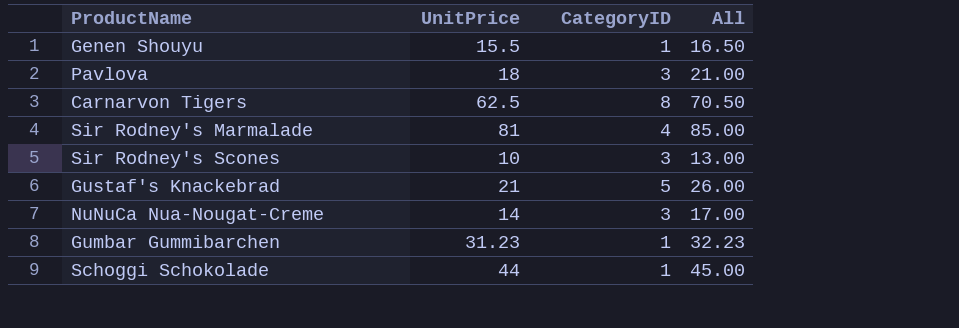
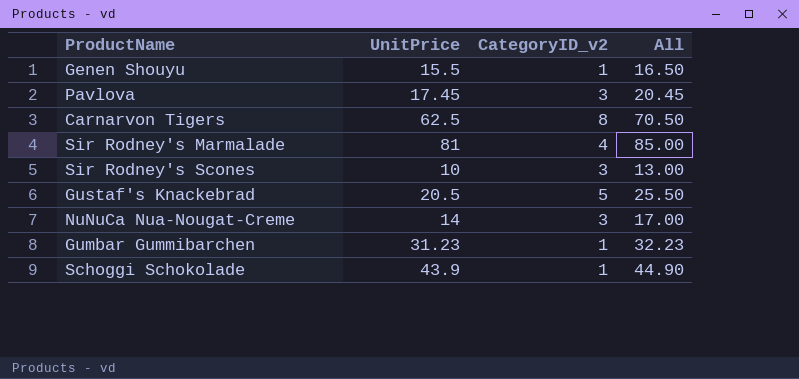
column name: CategoryID -> CategoryID_v2
Pavlova | UnitPrice: 18 -> 17.45
Pavlova | All: 21.00 -> 20.45
Gustaf's Knackebrad | UnitPrice: 21 -> 20.5
Gustaf's Knackebrad | All: 26.00 -> 25.50
Schoggi Schokolade | UnitPrice: 44 -> 43.9
Schoggi Schokolade | All: 45.00 -> 44.90

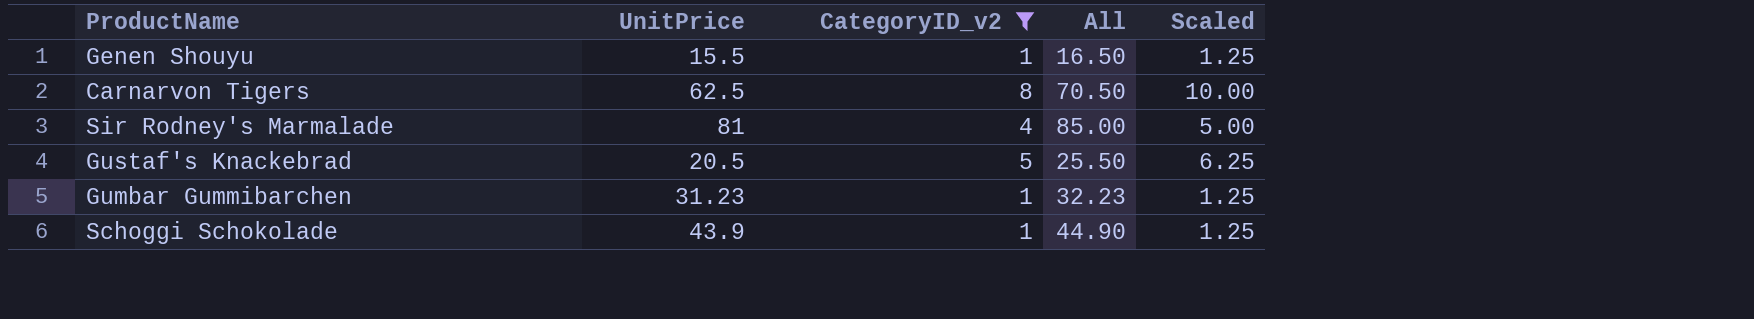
filter: none -> CategoryID_v2 != 3
column Scaled | formula: none -> [CategoryID_v2] * 1.25

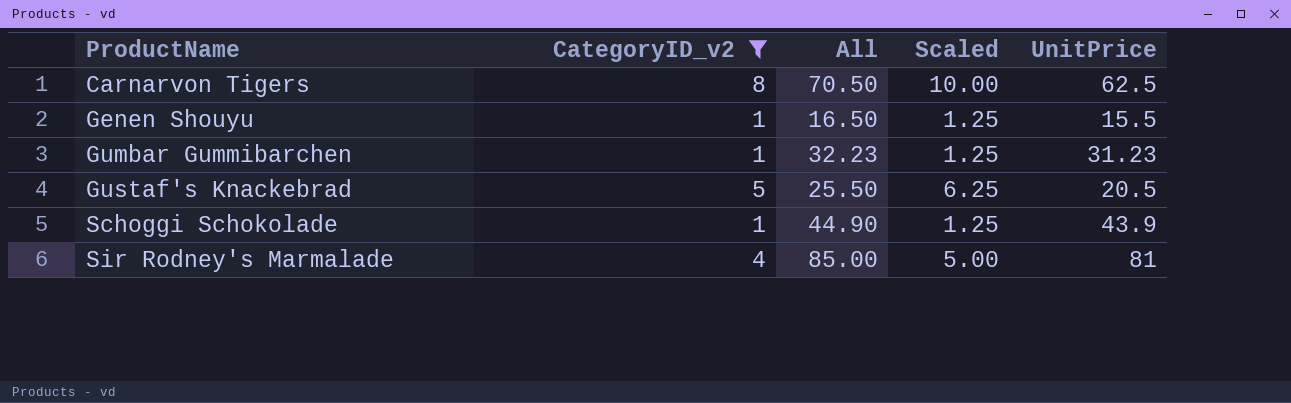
row order: none -> ProductName ascending
column UnitPrice | position: 2 -> 5

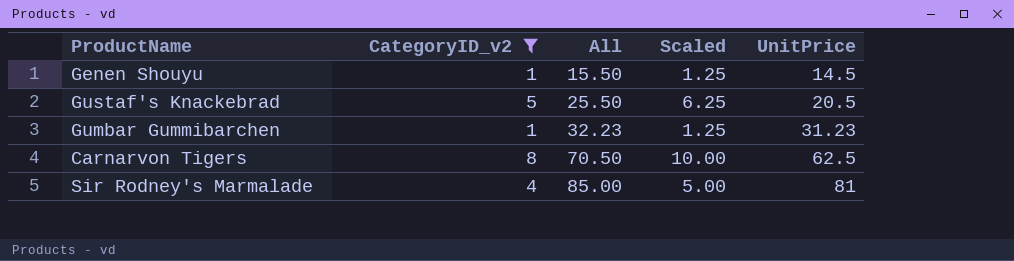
row order: ProductName ascending -> All ascending
row Schoggi Schokolade: 1 | 44.90 | 1.25 | 43.9 -> none
Genen Shouyu | All: 16.50 -> 15.50
Genen Shouyu | UnitPrice: 15.5 -> 14.5

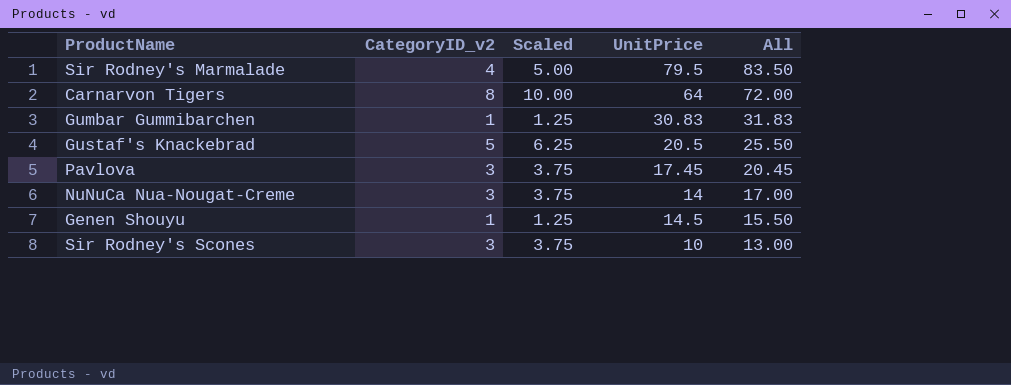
filter: CategoryID_v2 != 3 -> none
row order: All ascending -> All descending
column All | position: 3 -> 5
Sir Rodney's Marmalade | UnitPrice: 81 -> 79.5
Sir Rodney's Marmalade | All: 85.00 -> 83.50
Carnarvon Tigers | UnitPrice: 62.5 -> 64
Carnarvon Tigers | All: 70.50 -> 72.00
Gumbar Gummibarchen | UnitPrice: 31.23 -> 30.83
Gumbar Gummibarchen | All: 32.23 -> 31.83

